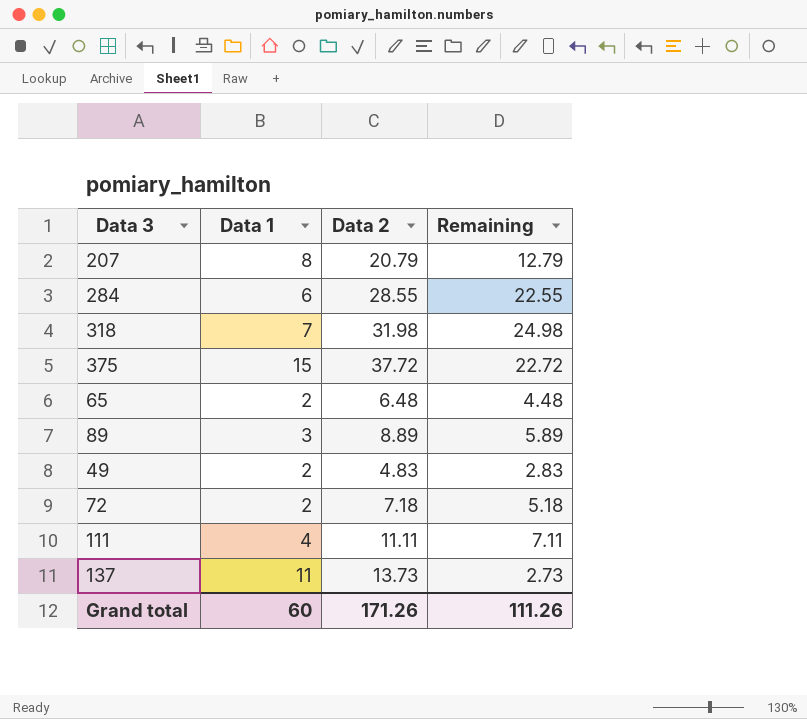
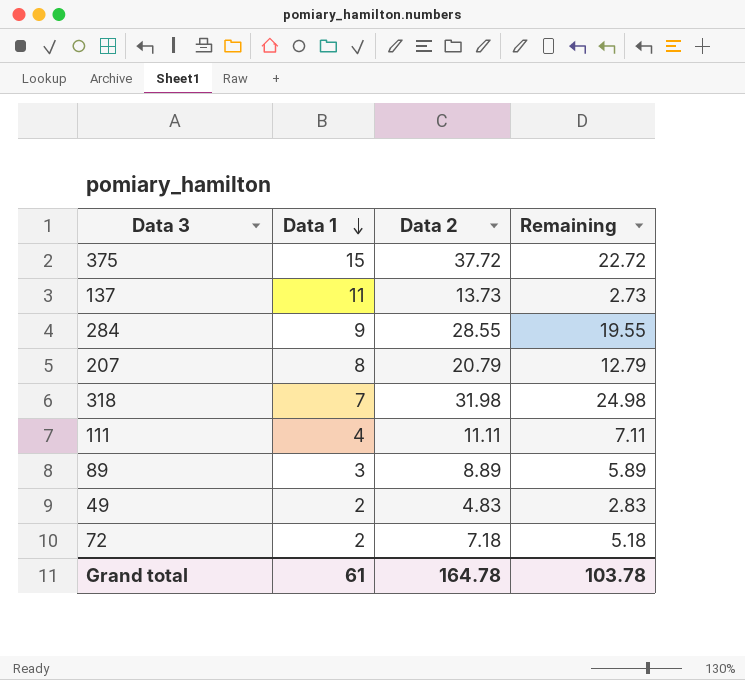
row order: none -> Data 1 descending
row 65: 2 | 6.48 | 4.48 -> none
284 | Data 1: 6 -> 9
284 | Remaining: 22.55 -> 19.55
Grand total | Data 1: 60 -> 61
Grand total | Data 2: 171.26 -> 164.78
Grand total | Remaining: 111.26 -> 103.78

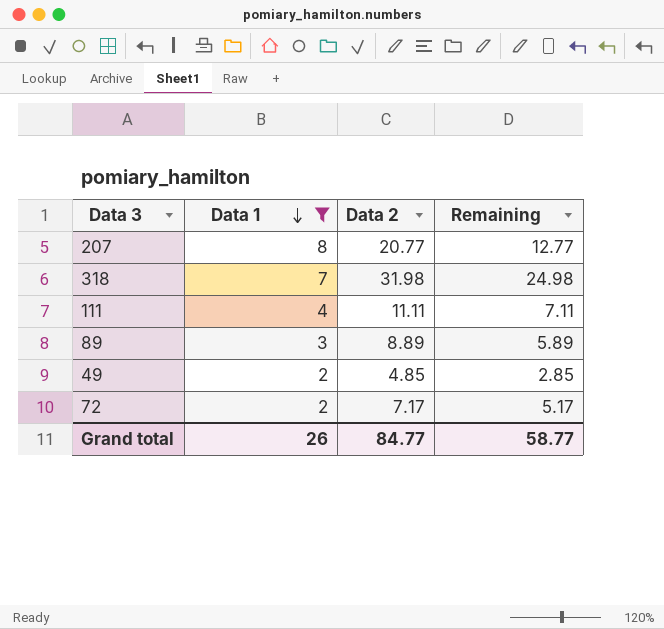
filter: none -> Data 1 <= 8
207 | Data 2: 20.79 -> 20.77
207 | Remaining: 12.79 -> 12.77
49 | Data 2: 4.83 -> 4.85
49 | Remaining: 2.83 -> 2.85
72 | Data 2: 7.18 -> 7.17
72 | Remaining: 5.18 -> 5.17
Grand total | Data 1: 61 -> 26
Grand total | Data 2: 164.78 -> 84.77
Grand total | Remaining: 103.78 -> 58.77

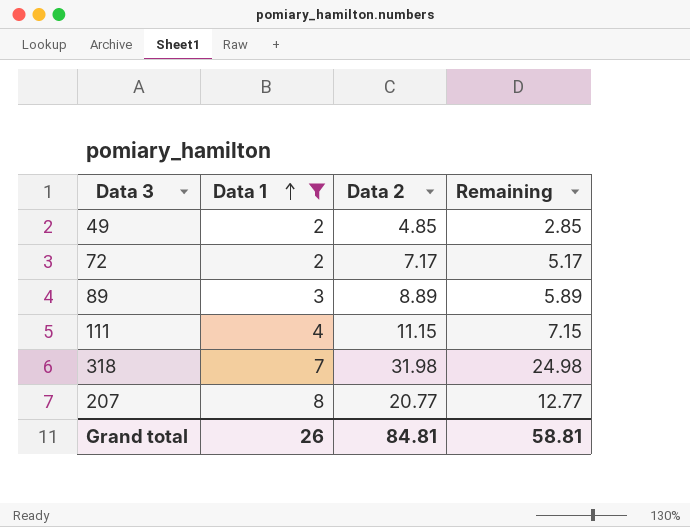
row order: Data 1 descending -> Data 1 ascending
111 | Data 2: 11.11 -> 11.15
111 | Remaining: 7.11 -> 7.15
Grand total | Data 2: 84.77 -> 84.81
Grand total | Remaining: 58.77 -> 58.81

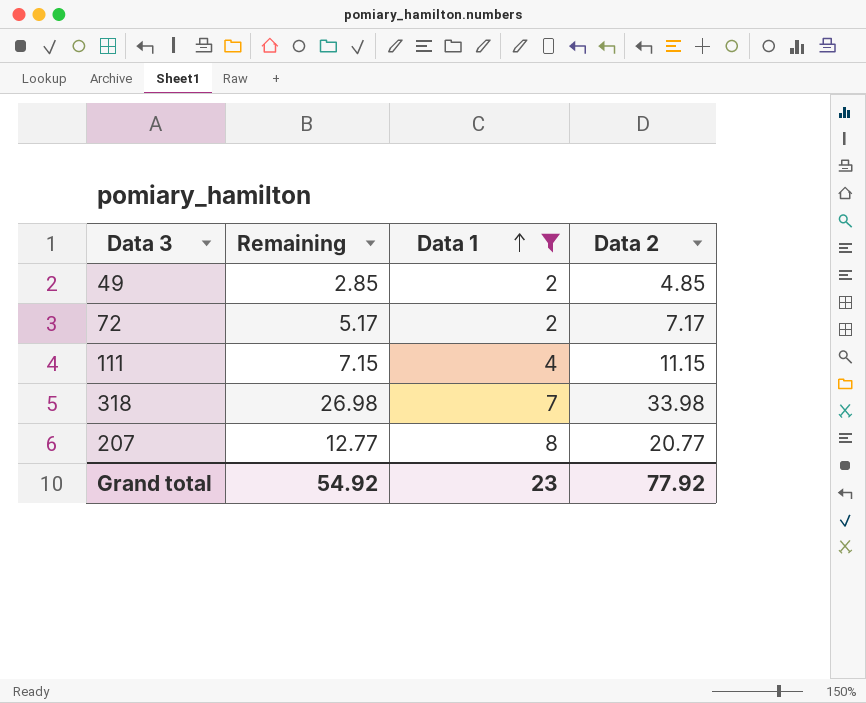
column Remaining | position: 4 -> 2
row 89: 3 | 8.89 | 5.89 -> none
318 | Remaining: 24.98 -> 26.98
318 | Data 2: 31.98 -> 33.98
Grand total | Remaining: 58.81 -> 54.92
Grand total | Data 1: 26 -> 23
Grand total | Data 2: 84.81 -> 77.92

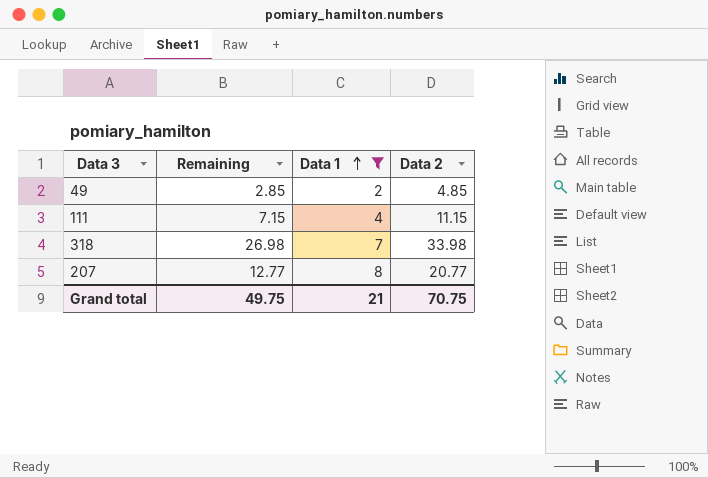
row 72: 5.17 | 2 | 7.17 -> none
Grand total | Remaining: 54.92 -> 49.75
Grand total | Data 1: 23 -> 21
Grand total | Data 2: 77.92 -> 70.75

